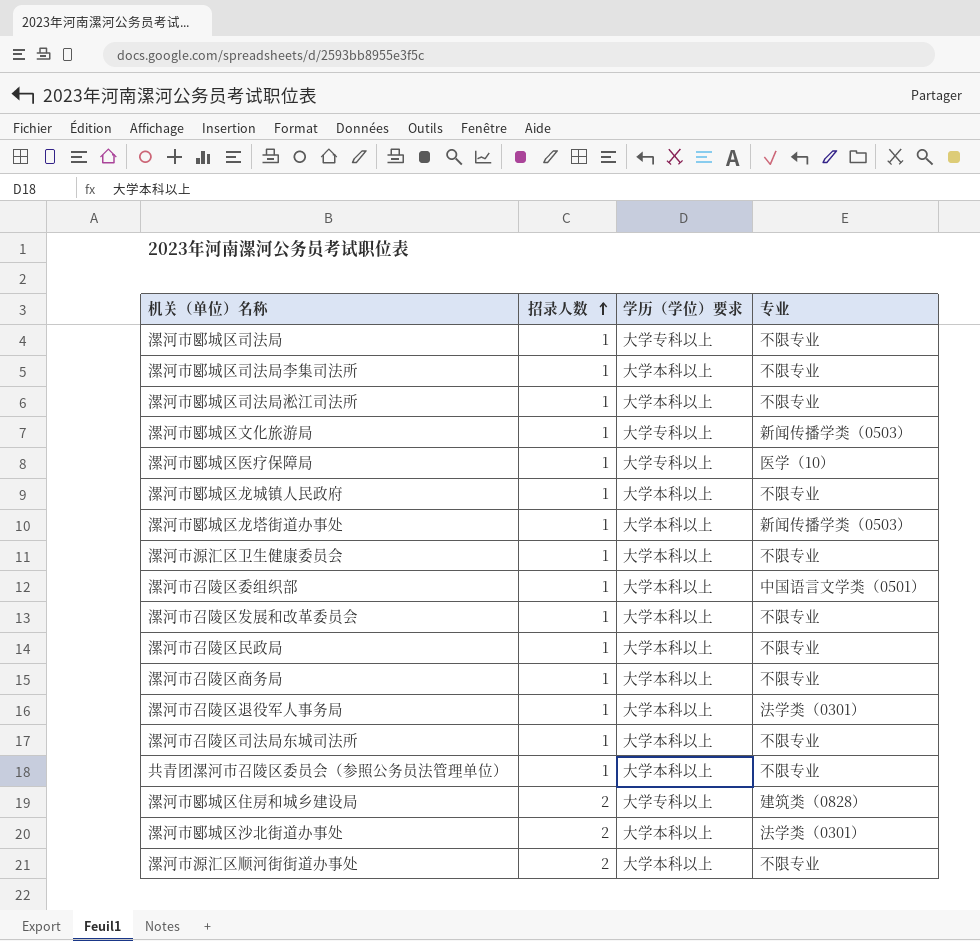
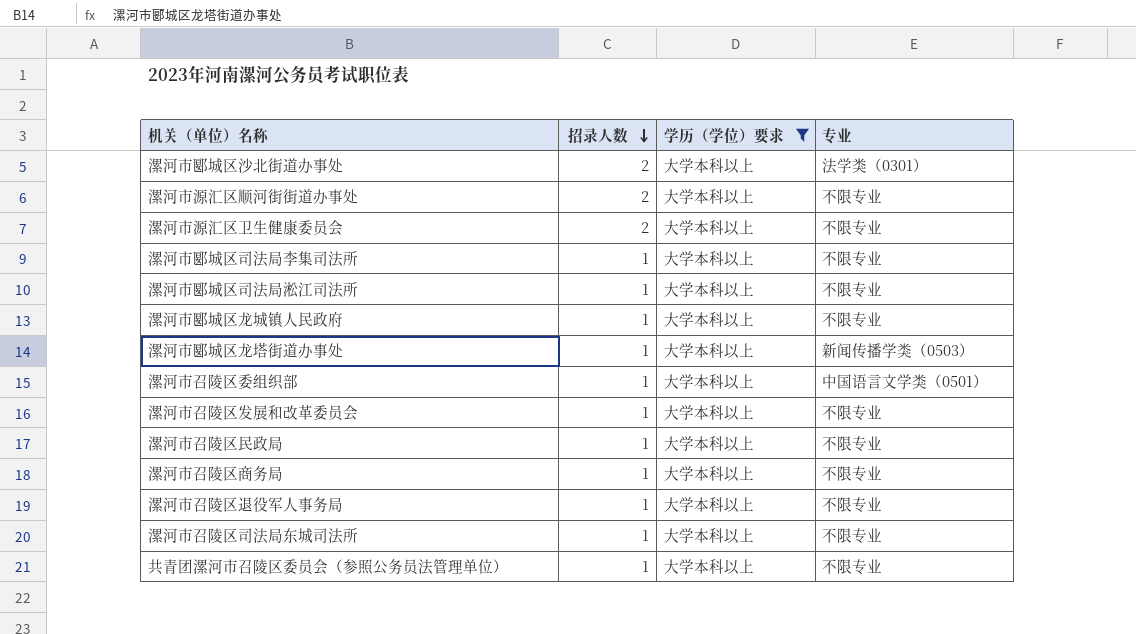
filter: none -> 学历（学位）要求 = 大学本科以上
row order: 招录人数 ascending -> 招录人数 descending
漯河市源汇区卫生健康委员会 | 招录人数: 1 -> 2
漯河市召陵区退役军人事务局 | 专业: 法学类（0301） -> 不限专业

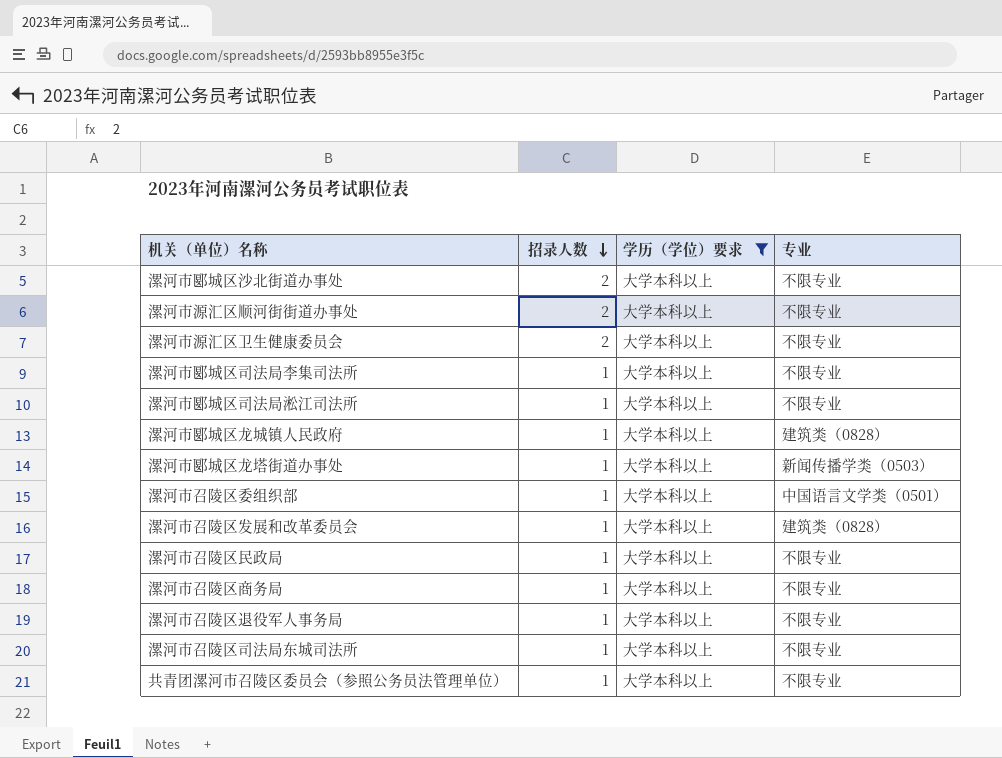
漯河市郾城区沙北街道办事处 | 专业: 法学类（0301） -> 不限专业
漯河市郾城区龙城镇人民政府 | 专业: 不限专业 -> 建筑类（0828）
漯河市召陵区发展和改革委员会 | 专业: 不限专业 -> 建筑类（0828）

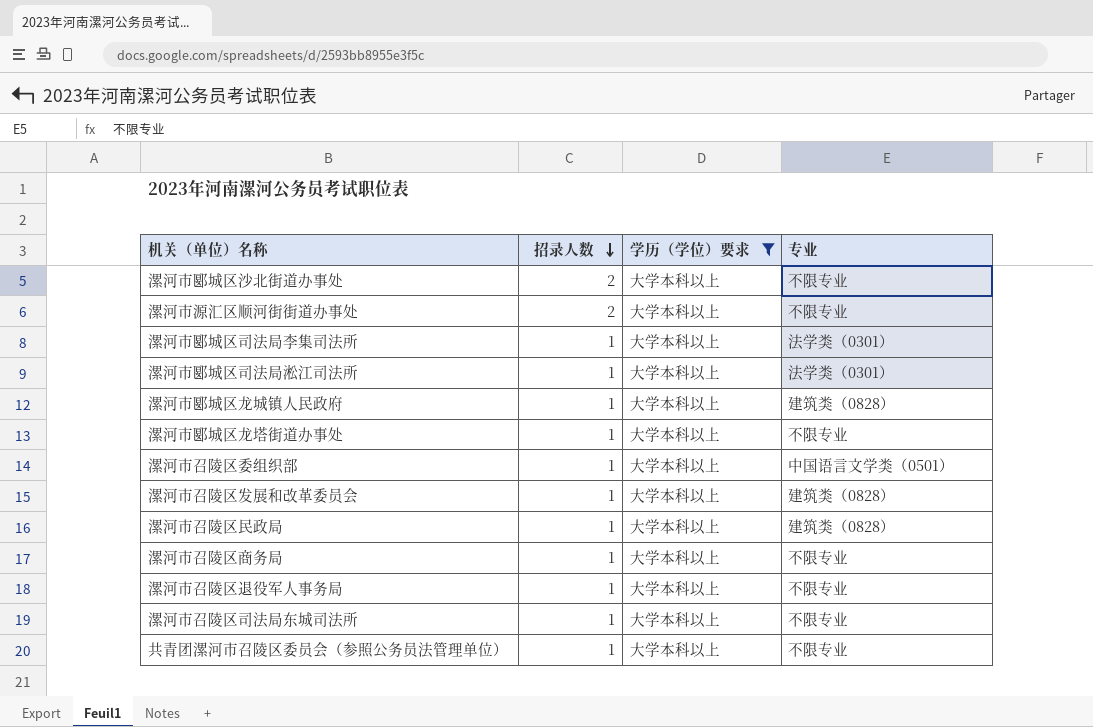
row 漯河市源汇区卫生健康委员会: 2 | 大学本科以上 | 不限专业 -> none
漯河市郾城区司法局李集司法所 | 专业: 不限专业 -> 法学类（0301）
漯河市郾城区司法局淞江司法所 | 专业: 不限专业 -> 法学类（0301）
漯河市郾城区龙塔街道办事处 | 专业: 新闻传播学类（0503） -> 不限专业
漯河市召陵区民政局 | 专业: 不限专业 -> 建筑类（0828）

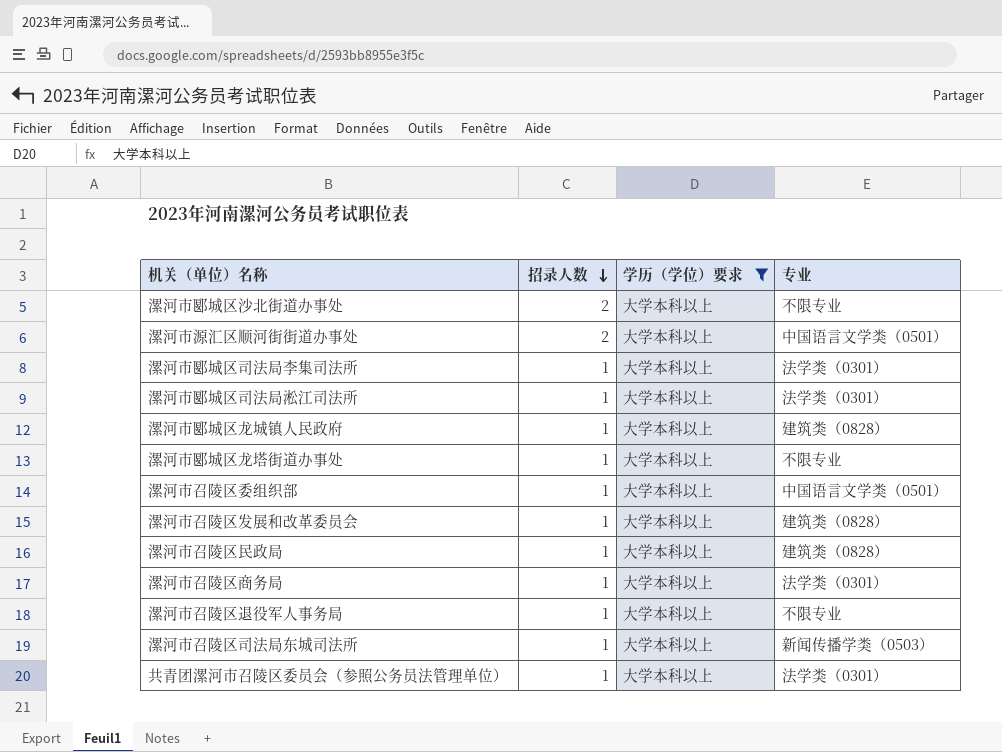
漯河市源汇区顺河街街道办事处 | 专业: 不限专业 -> 中国语言文学类（0501）
漯河市召陵区商务局 | 专业: 不限专业 -> 法学类（0301）
漯河市召陵区司法局东城司法所 | 专业: 不限专业 -> 新闻传播学类（0503）
共青团漯河市召陵区委员会（参照公务员法管理单位） | 专业: 不限专业 -> 法学类（0301）

